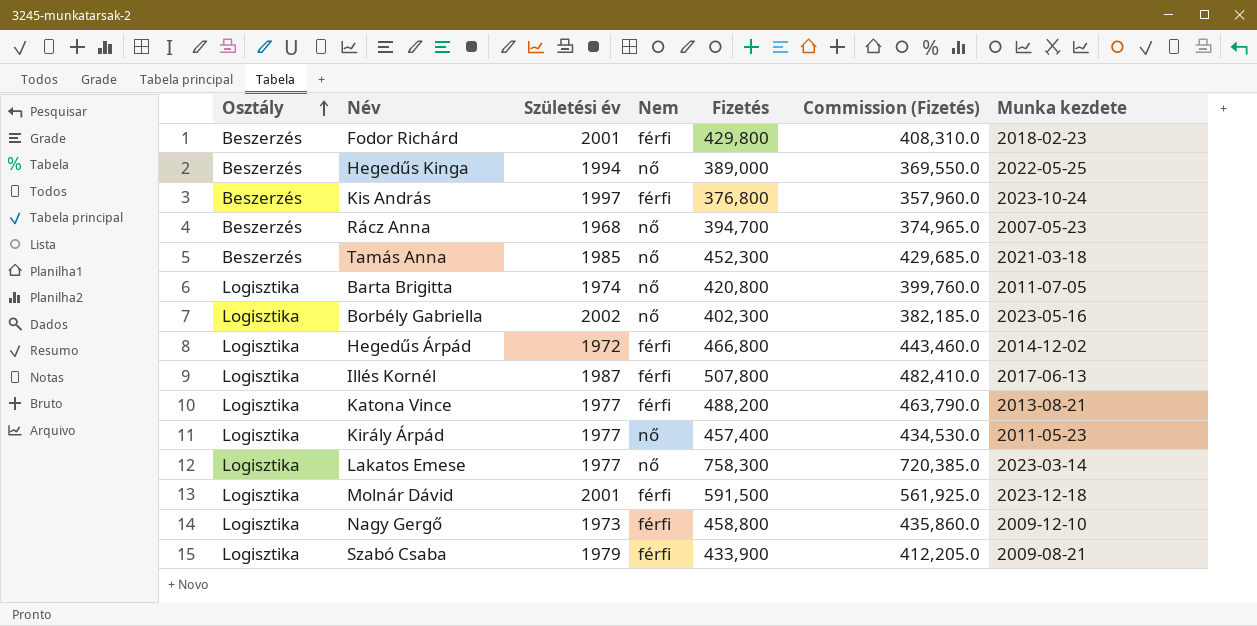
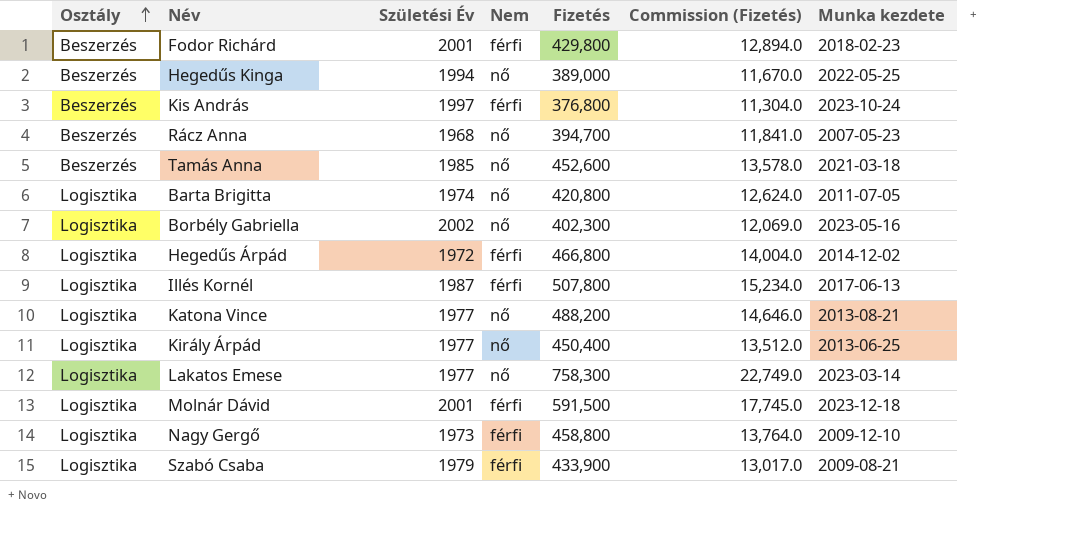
column name: Születési év -> Születési Év
column Commission (Fizetés) | formula: [Fizetés] * 0.95 -> [Fizetés] * 0.03
Tamás Anna | Fizetés: 452,300 -> 452,600
Katona Vince | Nem: férfi -> nő
Király Árpád | Fizetés: 457,400 -> 450,400
Király Árpád | Munka kezdete: 2011-05-23 -> 2013-06-25

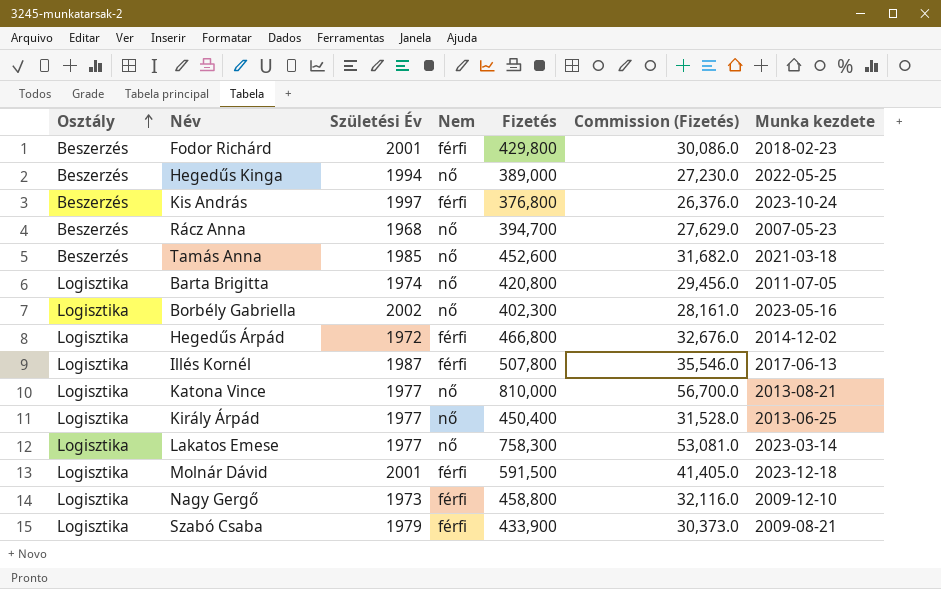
column Commission (Fizetés) | formula: [Fizetés] * 0.03 -> [Fizetés] * 0.07
Katona Vince | Fizetés: 488,200 -> 810,000

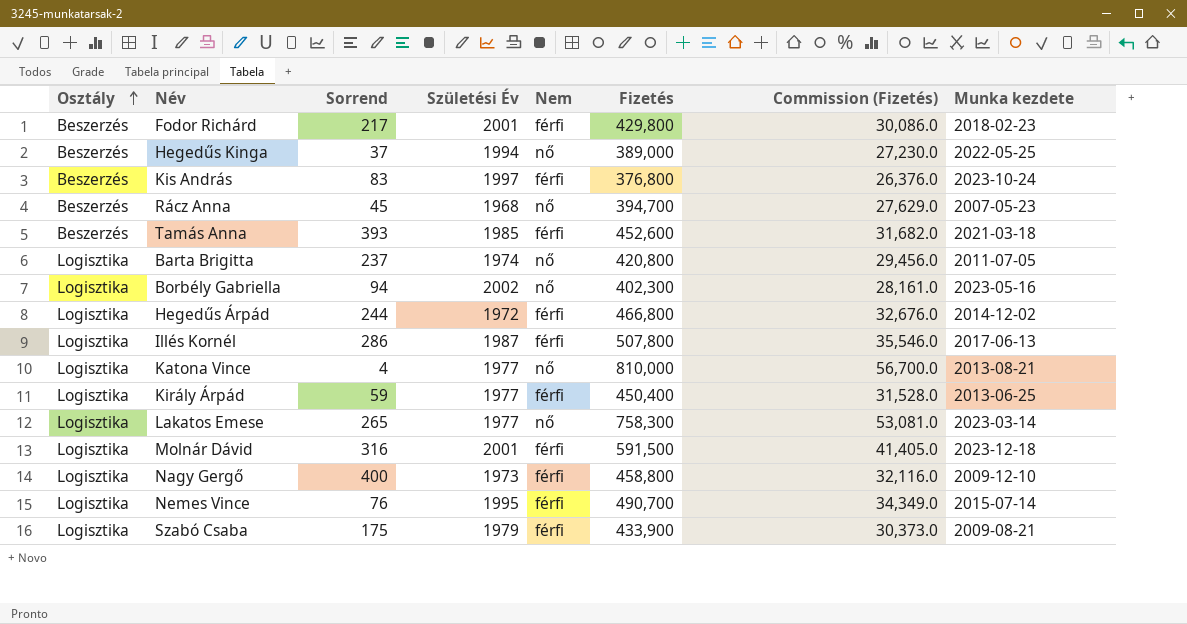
column Sorrend | position: none -> 3
Tamás Anna | Nem: nő -> férfi
Király Árpád | Nem: nő -> férfi
row Nemes Vince: none -> Logisztika | 76 | 1995 | férfi | 490,700 | 34,349.0 | 2015-07-14

